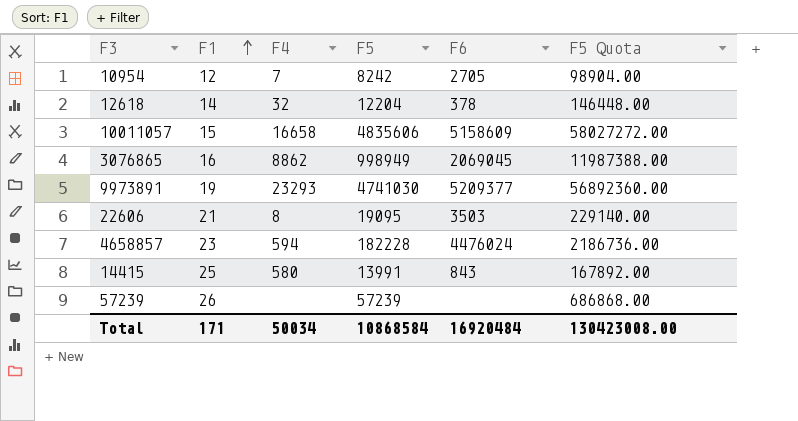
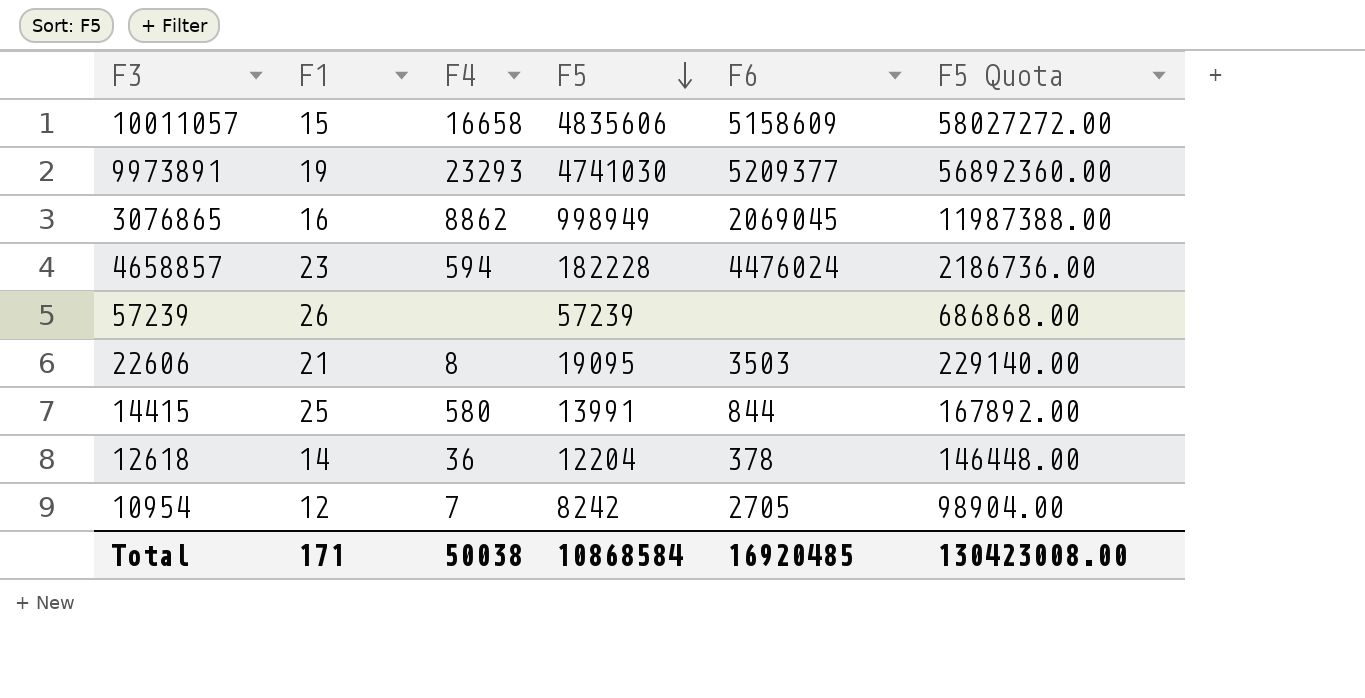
row order: F1 ascending -> F5 descending
14415 | F6: 843 -> 844
12618 | F4: 32 -> 36
Total | F4: 50034 -> 50038
Total | F6: 16920484 -> 16920485

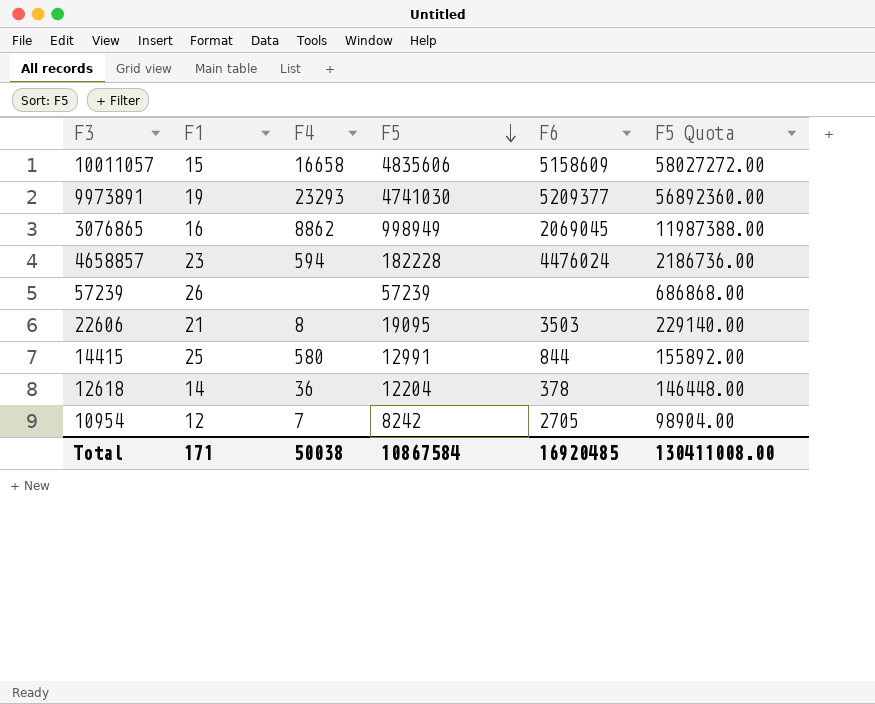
14415 | F5: 13991 -> 12991
14415 | F5 Quota: 167892.00 -> 155892.00
Total | F5: 10868584 -> 10867584
Total | F5 Quota: 130423008.00 -> 130411008.00

